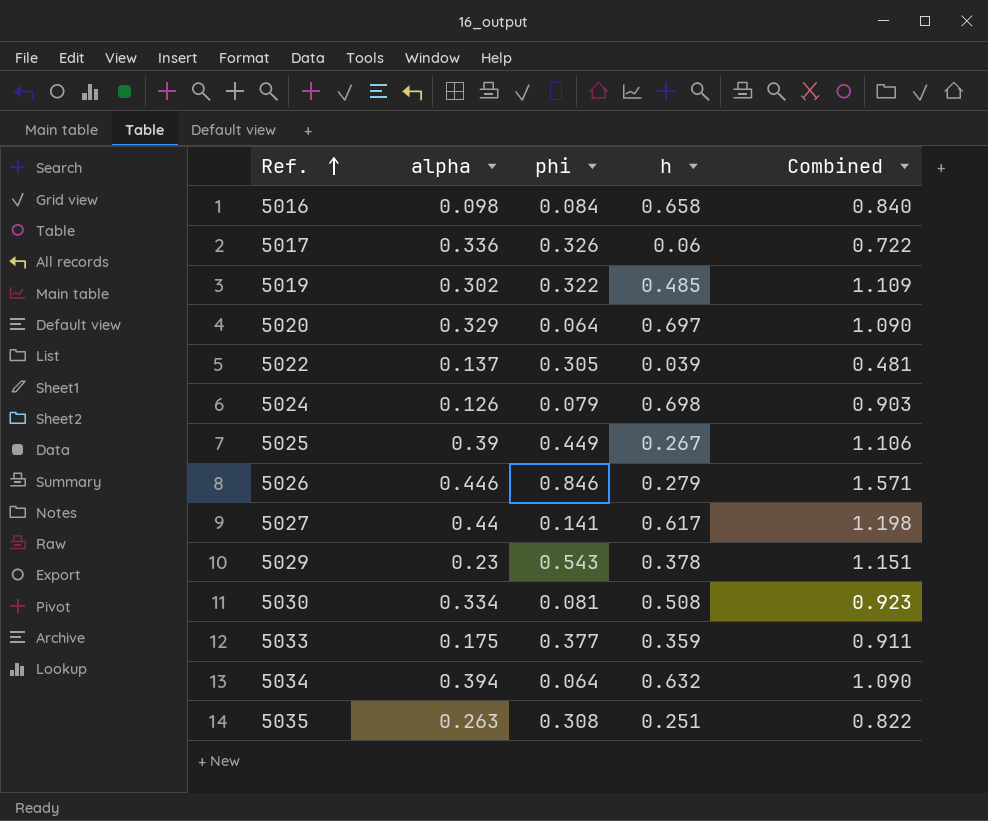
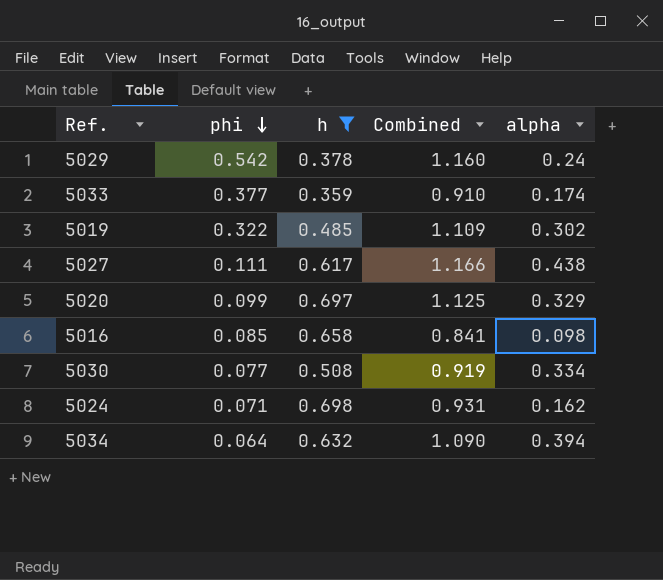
filter: none -> h >= 0.359
row order: Ref. ascending -> phi descending
column alpha | position: 2 -> 5
5029 | phi: 0.543 -> 0.542
5029 | Combined: 1.151 -> 1.160
5029 | alpha: 0.23 -> 0.24
5033 | Combined: 0.911 -> 0.910
5033 | alpha: 0.175 -> 0.174
5027 | phi: 0.141 -> 0.111
5027 | Combined: 1.198 -> 1.166
5027 | alpha: 0.44 -> 0.438
5020 | phi: 0.064 -> 0.099
5020 | Combined: 1.090 -> 1.125
5016 | phi: 0.084 -> 0.085
5016 | Combined: 0.840 -> 0.841
5030 | phi: 0.081 -> 0.077
5030 | Combined: 0.923 -> 0.919
5024 | phi: 0.079 -> 0.071
5024 | Combined: 0.903 -> 0.931
5024 | alpha: 0.126 -> 0.162

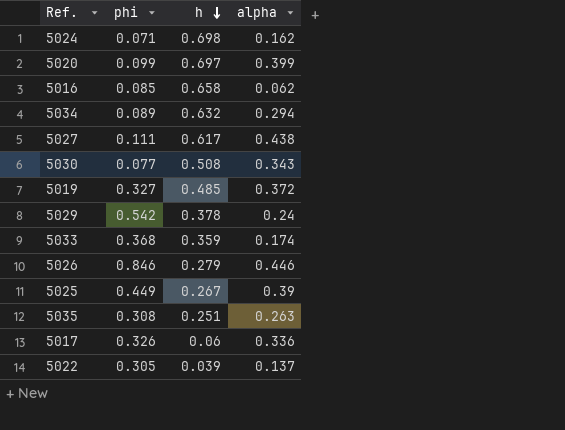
filter: h >= 0.359 -> none
row order: phi descending -> h descending
column Combined | formula: [phi] + [h] + [alpha] -> none
5020 | alpha: 0.329 -> 0.399
5016 | alpha: 0.098 -> 0.062
5034 | phi: 0.064 -> 0.089
5034 | alpha: 0.394 -> 0.294
5030 | alpha: 0.334 -> 0.343
5019 | phi: 0.322 -> 0.327
5019 | alpha: 0.302 -> 0.372
5033 | phi: 0.377 -> 0.368

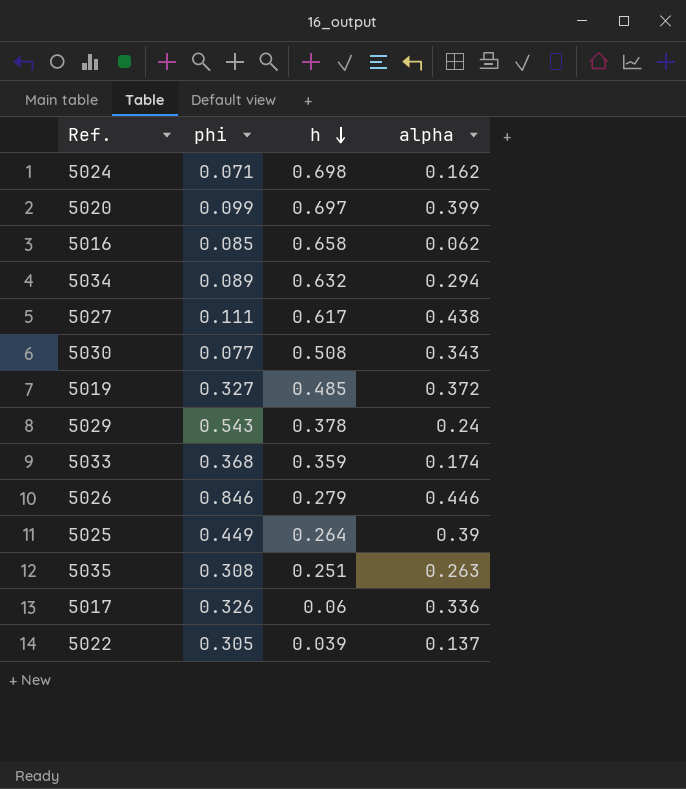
5029 | phi: 0.542 -> 0.543
5025 | h: 0.267 -> 0.264

